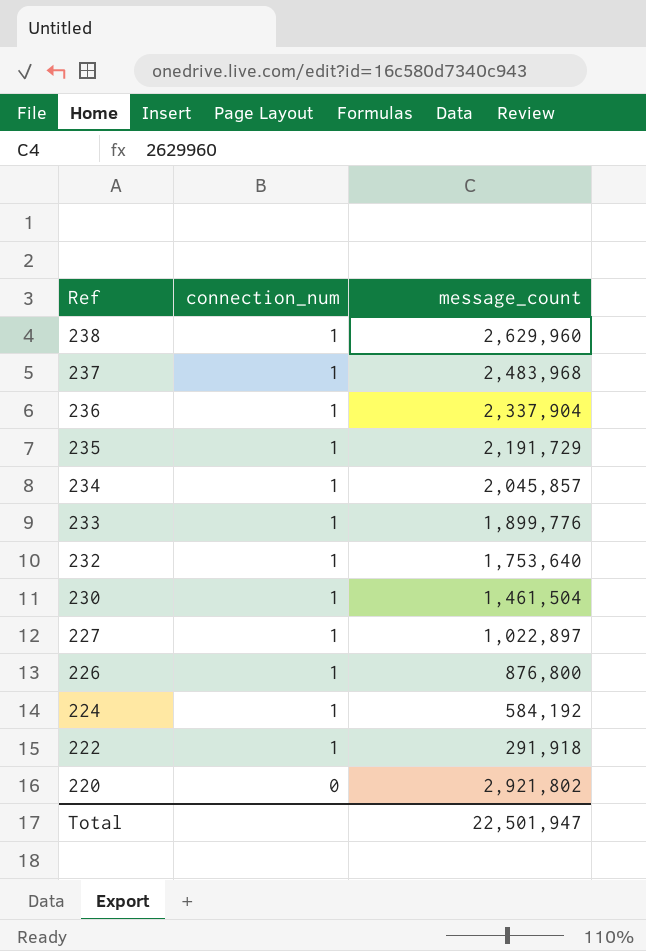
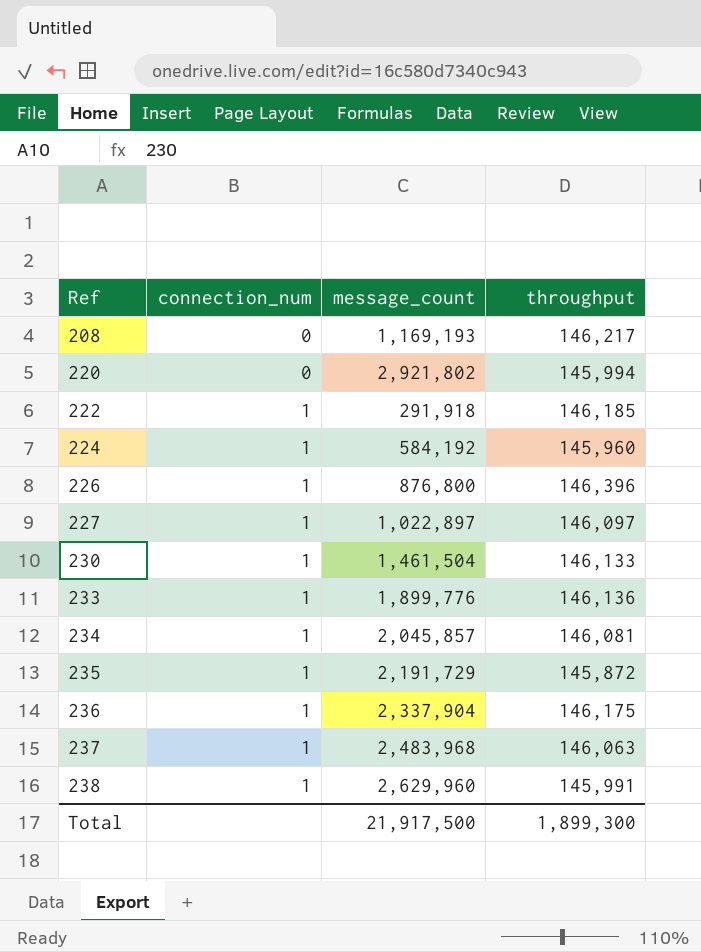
row order: Ref descending -> Ref ascending
column throughput | position: none -> 4
row 232: 1 | 1,753,640 -> none
row 208: none -> 0 | 1,169,193 | 146,217
Total | message_count: 22,501,947 -> 21,917,500

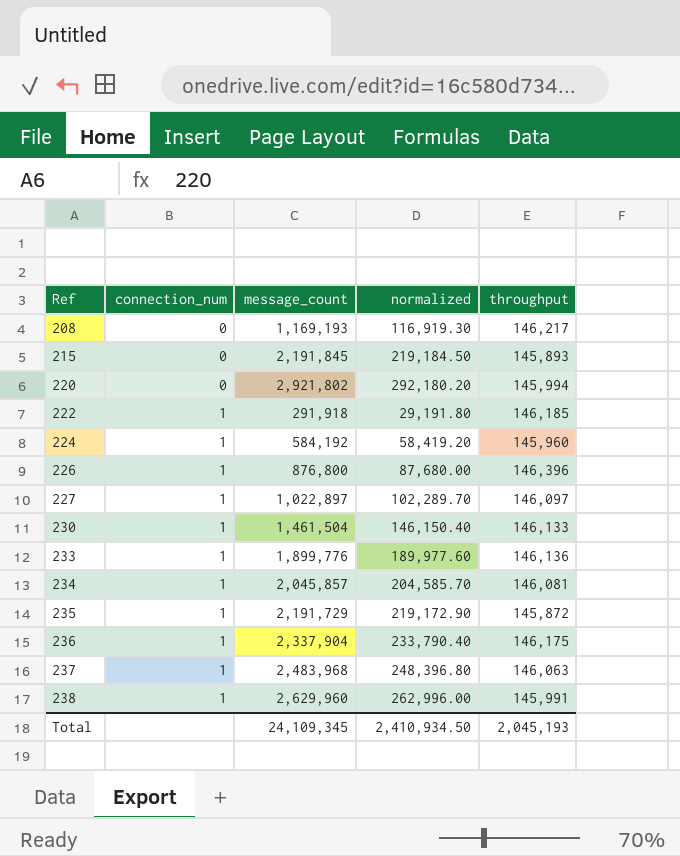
column normalized | formula: none -> [message_count] * 0.1
row 215: none -> 0 | 2,191,845 | 219,184.50 | 145,893
Total | message_count: 21,917,500 -> 24,109,345
Total | throughput: 1,899,300 -> 2,045,193

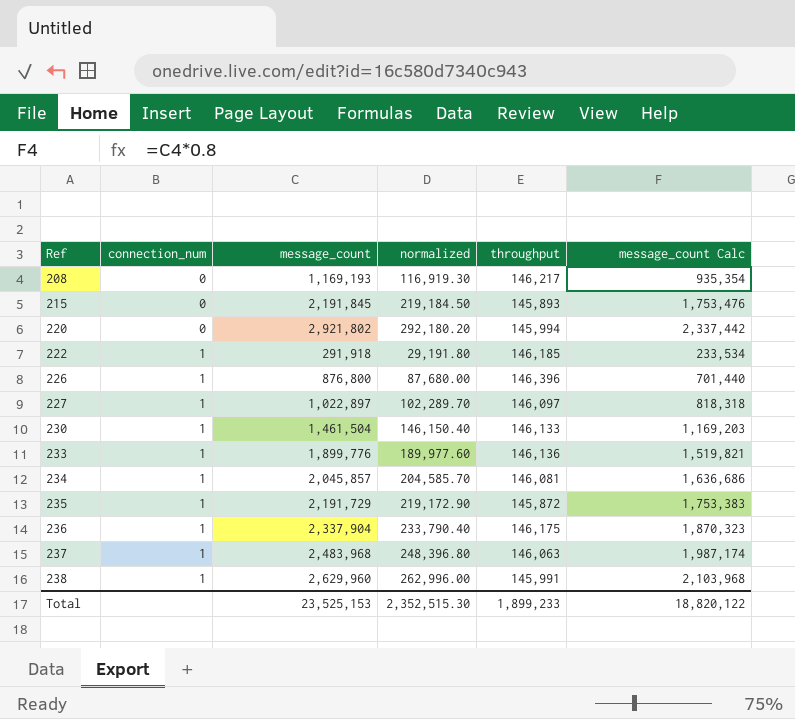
column message_count Calc | formula: none -> [message_count] * 0.8
row 224: 1 | 584,192 | 58,419.20 | 145,960 -> none
Total | message_count: 24,109,345 -> 23,525,153
Total | normalized: 2,410,934.50 -> 2,352,515.30
Total | throughput: 2,045,193 -> 1,899,233

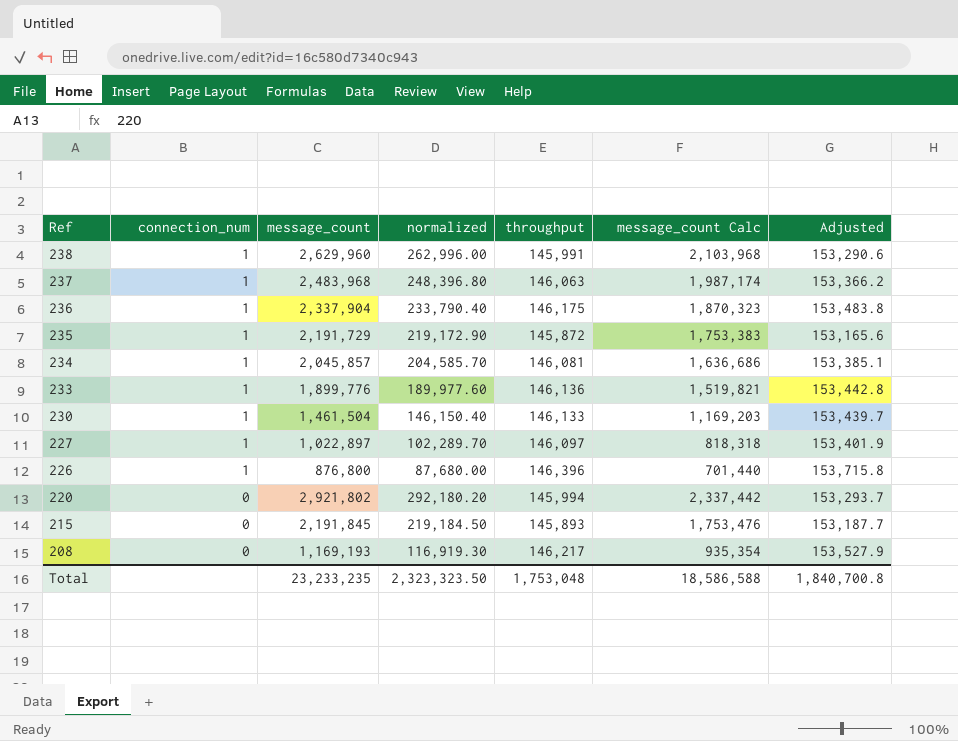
row order: Ref ascending -> Ref descending
column Adjusted | formula: none -> [throughput] * 1.05
row 222: 1 | 291,918 | 29,191.80 | 146,185 | 233,534 -> none
Total | message_count: 23,525,153 -> 23,233,235
Total | normalized: 2,352,515.30 -> 2,323,323.50
Total | throughput: 1,899,233 -> 1,753,048
Total | message_count Calc: 18,820,122 -> 18,586,588

